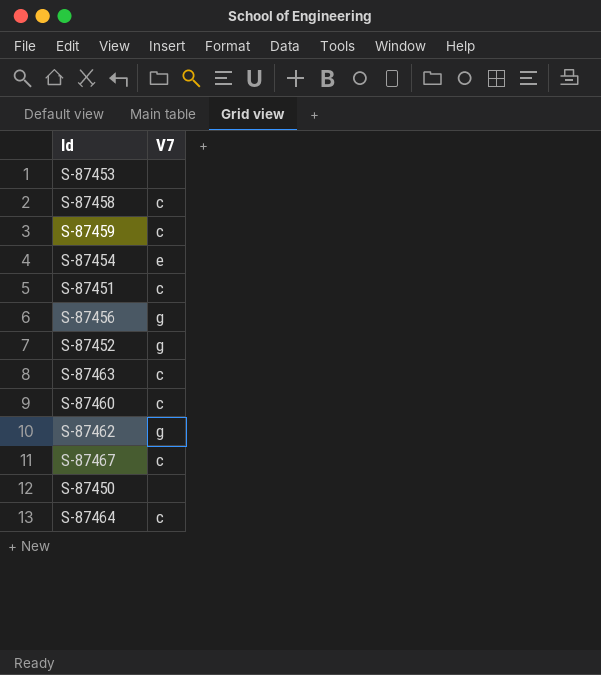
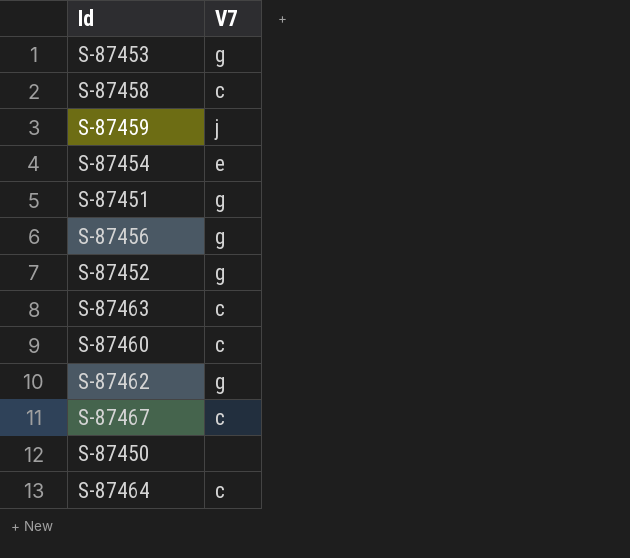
S-87453 | V7: none -> g
S-87459 | V7: c -> j
S-87451 | V7: c -> g

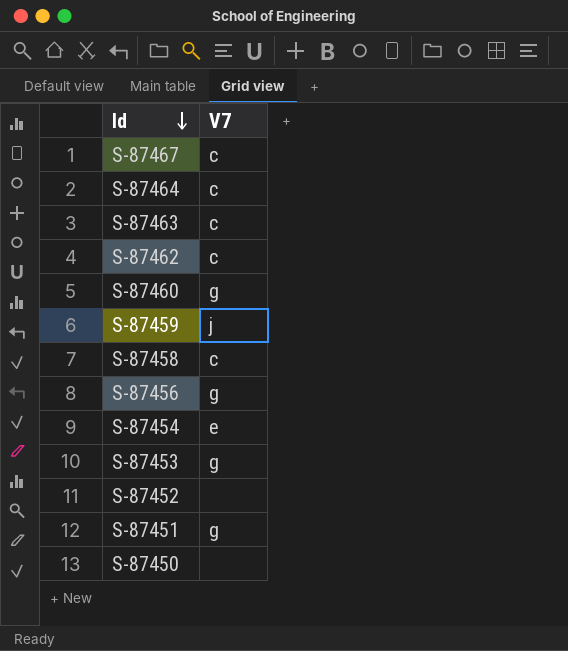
row order: none -> Id descending
S-87462 | V7: g -> c
S-87460 | V7: c -> g
S-87452 | V7: g -> none

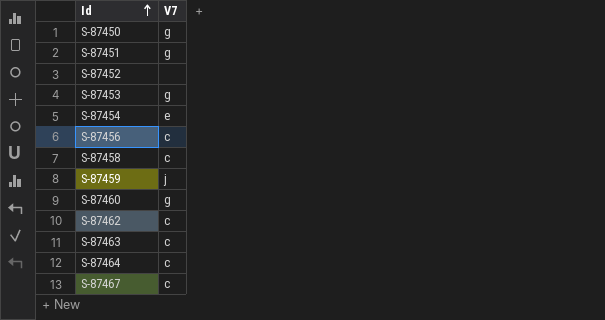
row order: Id descending -> Id ascending
S-87450 | V7: none -> g
S-87456 | V7: g -> c

